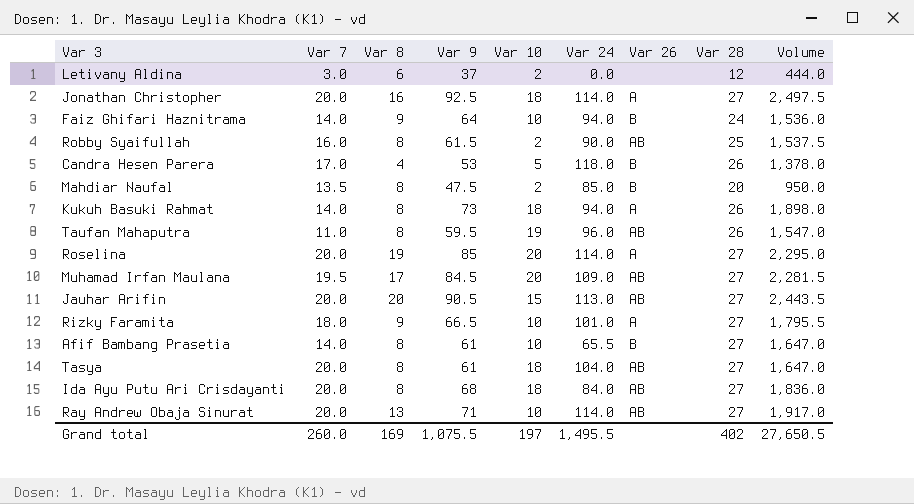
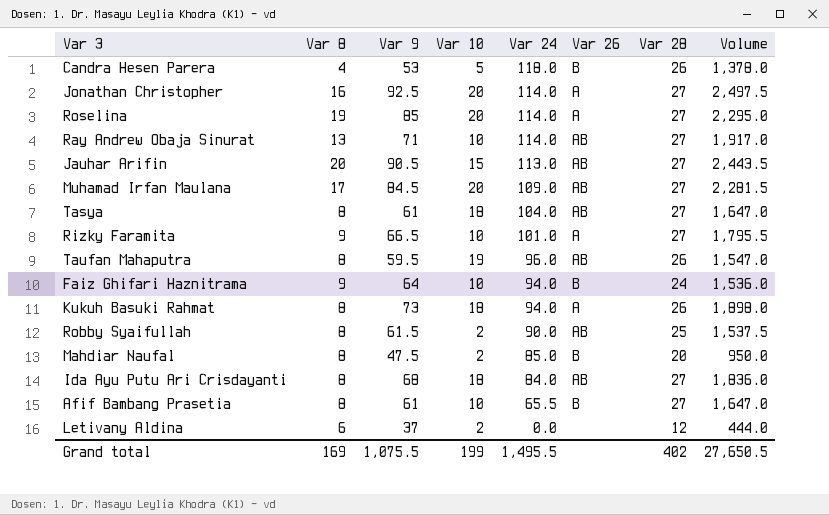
row order: none -> Var 24 descending
column Var 7 | position: 2 -> none
Jonathan Christopher | Var 10: 18 -> 20
Grand total | Var 10: 197 -> 199

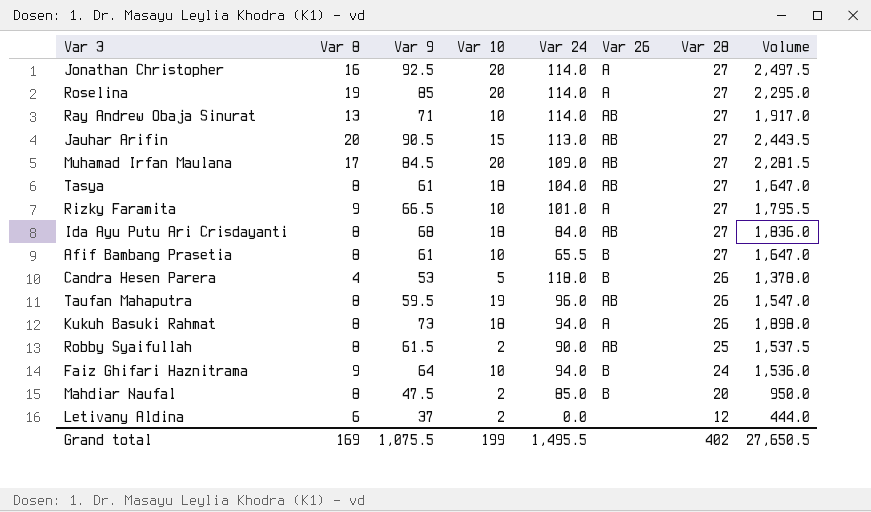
row order: Var 24 descending -> Var 28 descending

